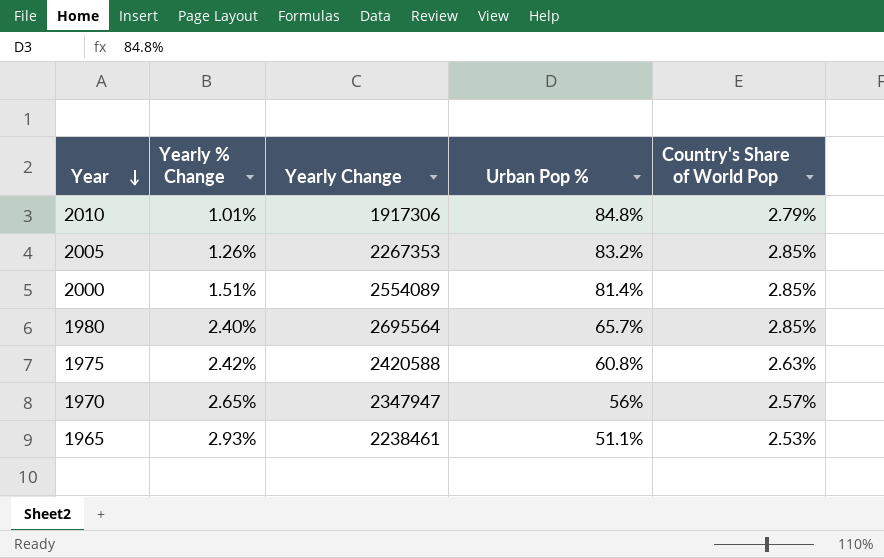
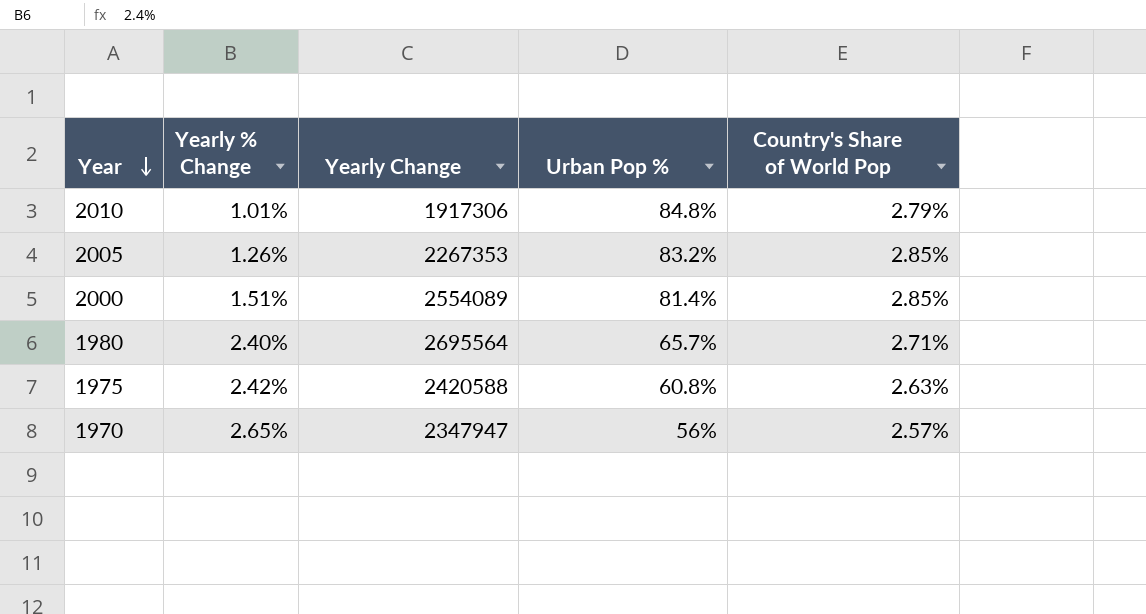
row 1965: 2.93% | 2238461 | 51.1% | 2.53% -> none
1980 | Country's Share of World Pop: 2.85% -> 2.71%

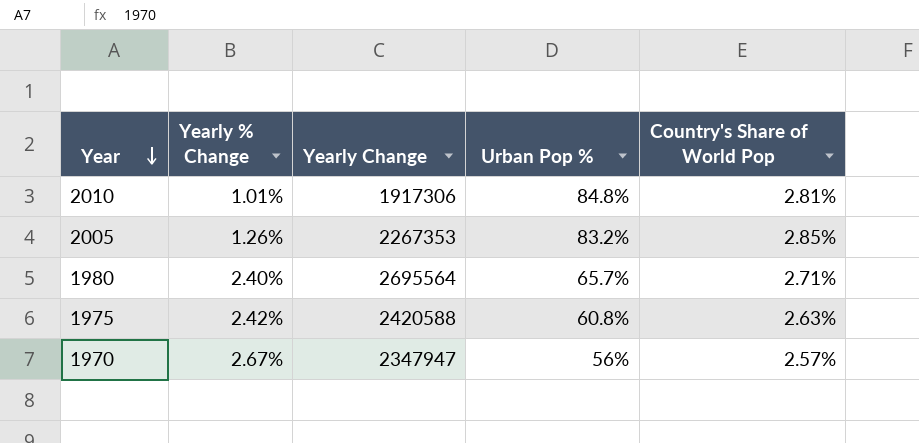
row 2000: 1.51% | 2554089 | 81.4% | 2.85% -> none
2010 | Country's Share of World Pop: 2.79% -> 2.81%
1970 | Yearly % Change: 2.65% -> 2.67%

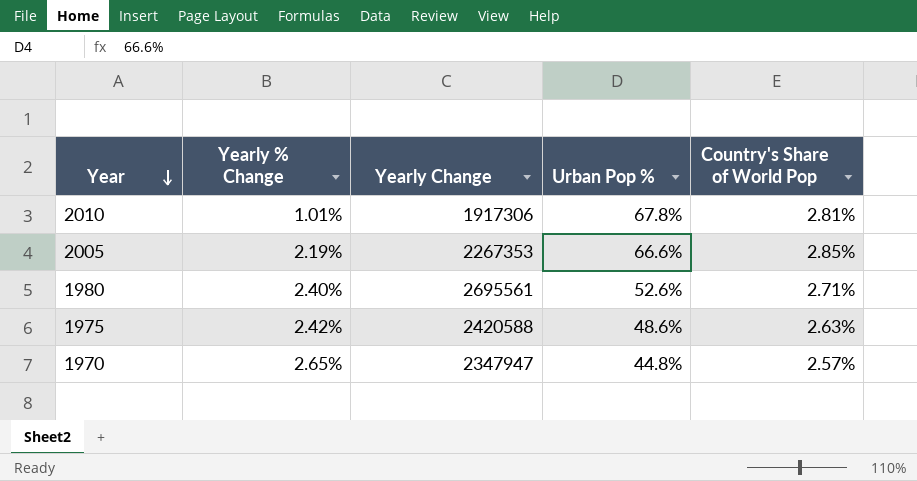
2010 | Urban Pop %: 84.8% -> 67.8%
2005 | Yearly % Change: 1.26% -> 2.19%
2005 | Urban Pop %: 83.2% -> 66.6%
1980 | Yearly Change: 2695564 -> 2695561
1980 | Urban Pop %: 65.7% -> 52.6%
1975 | Urban Pop %: 60.8% -> 48.6%
1970 | Yearly % Change: 2.67% -> 2.65%
1970 | Urban Pop %: 56% -> 44.8%

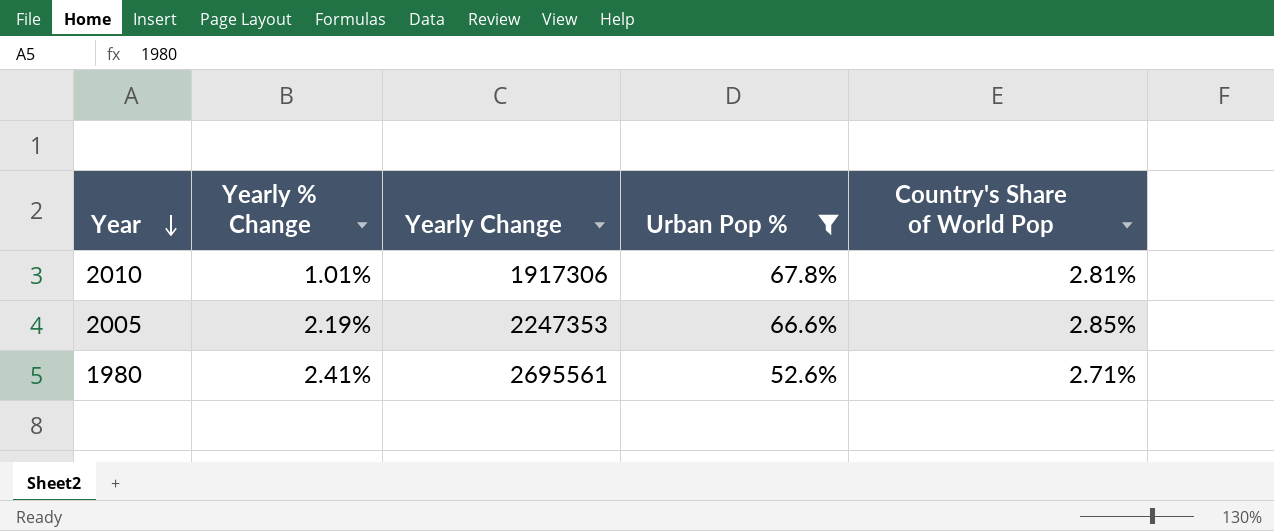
filter: none -> Urban Pop % >= 52.6%
2005 | Yearly Change: 2267353 -> 2247353
1980 | Yearly % Change: 2.40% -> 2.41%

